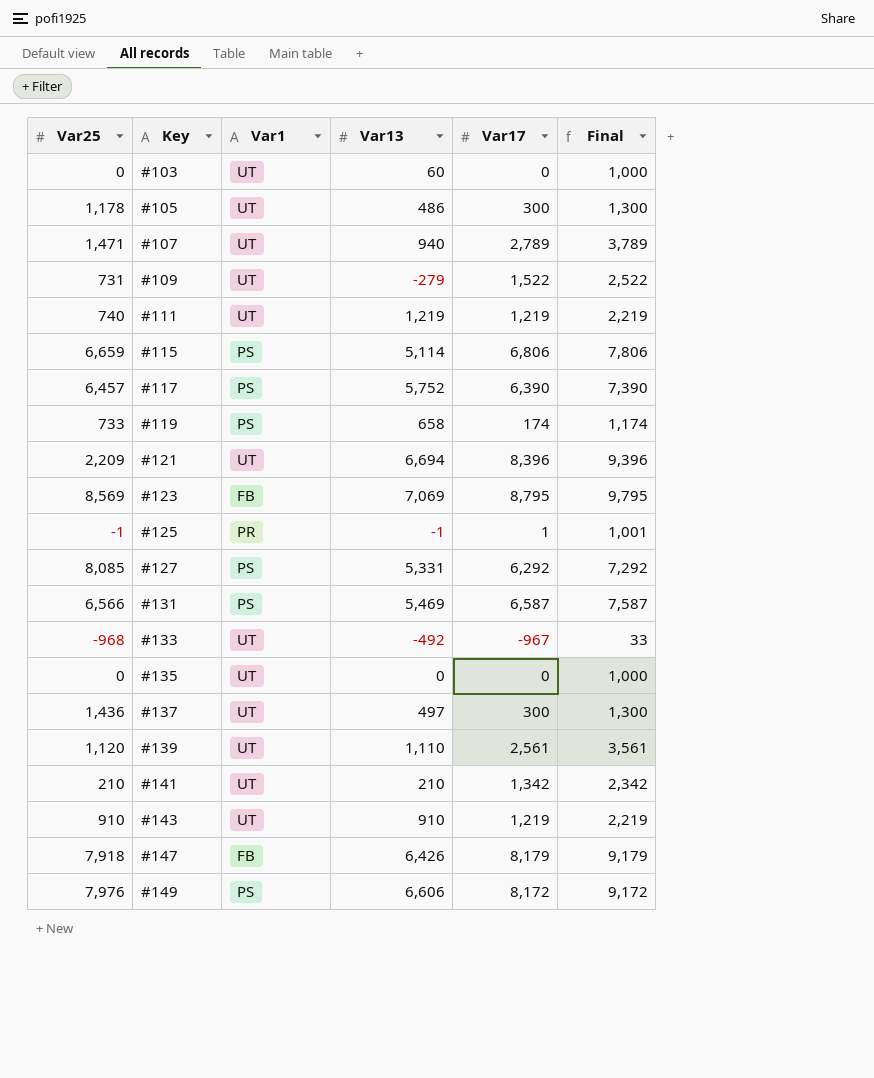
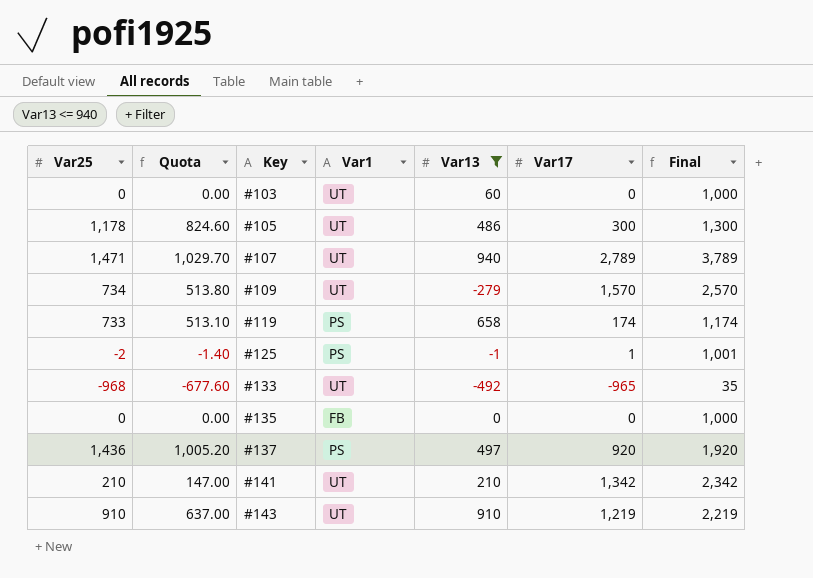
filter: none -> Var13 <= 940
column Quota | formula: none -> [Var25] * 0.7
#109 | Var25: 731 -> 734
#109 | Var17: 1,522 -> 1,570
#109 | Final: 2,522 -> 2,570
#125 | Var25: -1 -> -2
#125 | Var1: PR -> PS
#133 | Var17: -967 -> -965
#133 | Final: 33 -> 35
#135 | Var1: UT -> FB
#137 | Var1: UT -> PS
#137 | Var17: 300 -> 920
#137 | Final: 1,300 -> 1,920

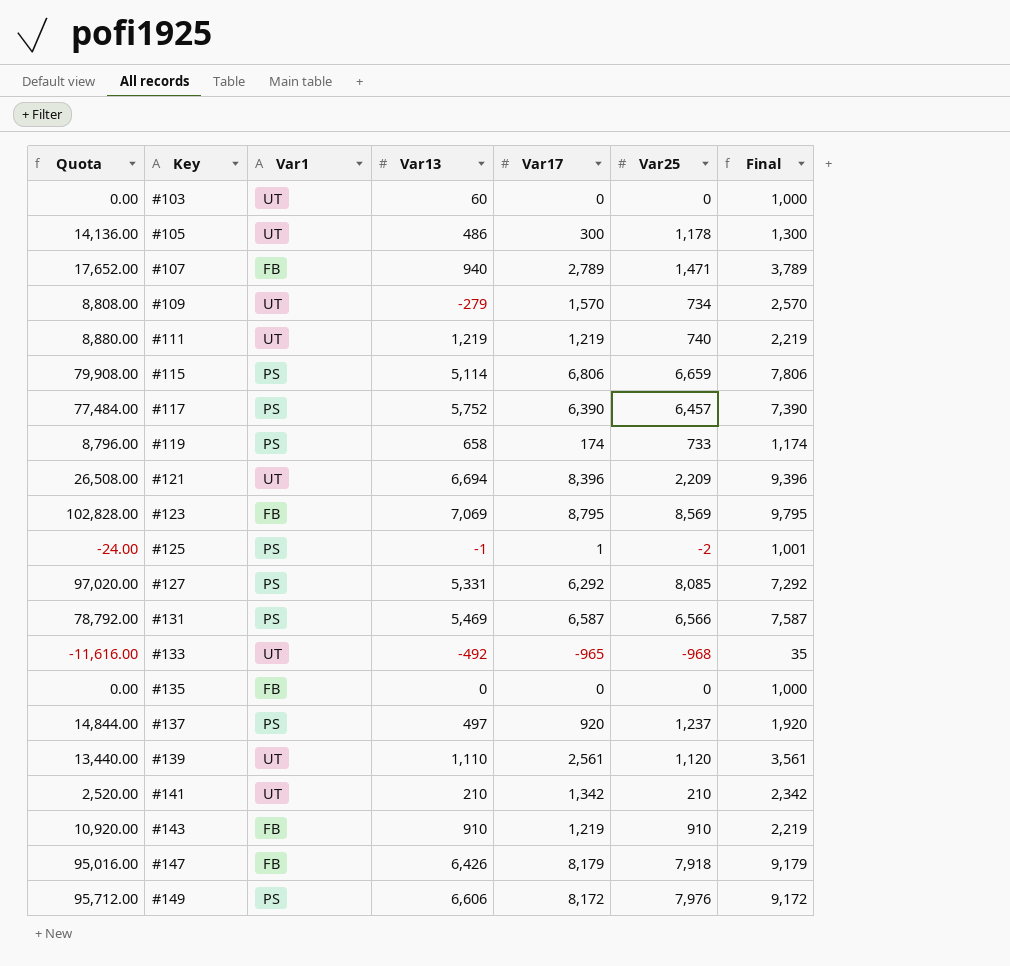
filter: Var13 <= 940 -> none
column Quota | formula: [Var25] * 0.7 -> [Var25] * 12
column Var25 | position: 1 -> 6
#107 | Var1: UT -> FB
#137 | Var25: 1,436 -> 1,237
#143 | Var1: UT -> FB

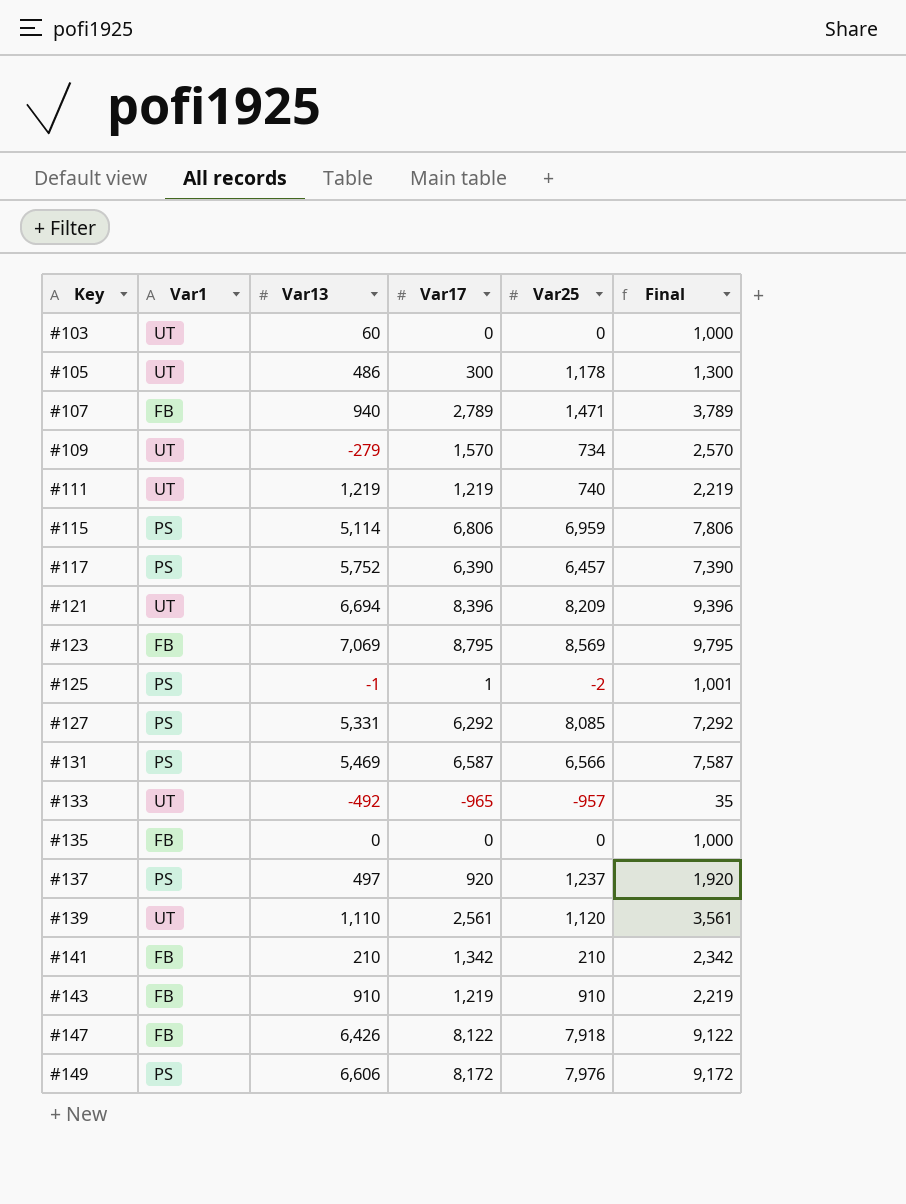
column Quota | formula: [Var25] * 12 -> none
row #119: 8,796.00 | PS | 658 | 174 | 733 | 1,174 -> none
#115 | Var25: 6,659 -> 6,959
#121 | Var25: 2,209 -> 8,209
#133 | Var25: -968 -> -957
#141 | Var1: UT -> FB
#147 | Var17: 8,179 -> 8,122
#147 | Final: 9,179 -> 9,122

